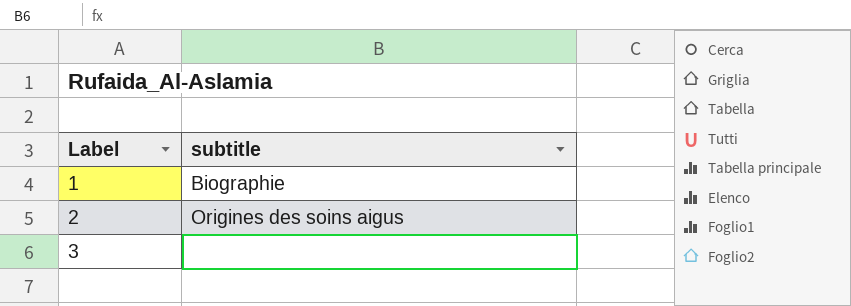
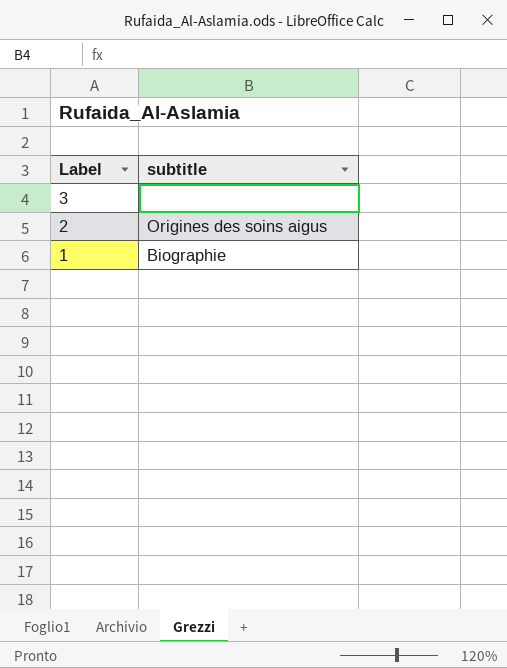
row order: Label ascending -> Label descending

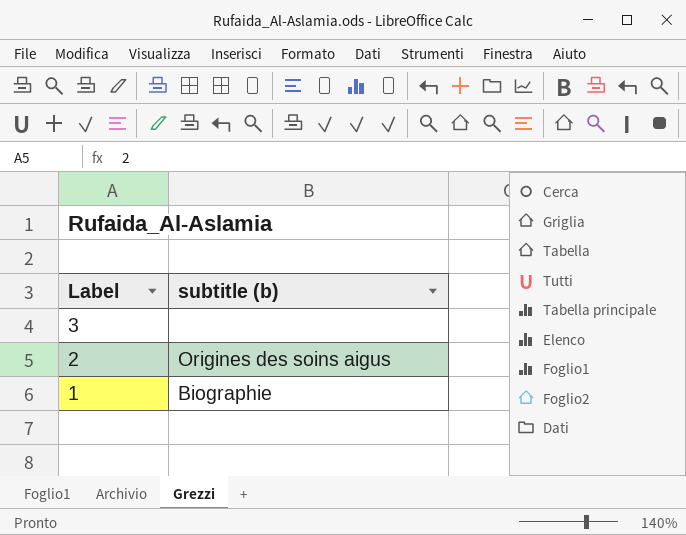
column name: subtitle -> subtitle (b)

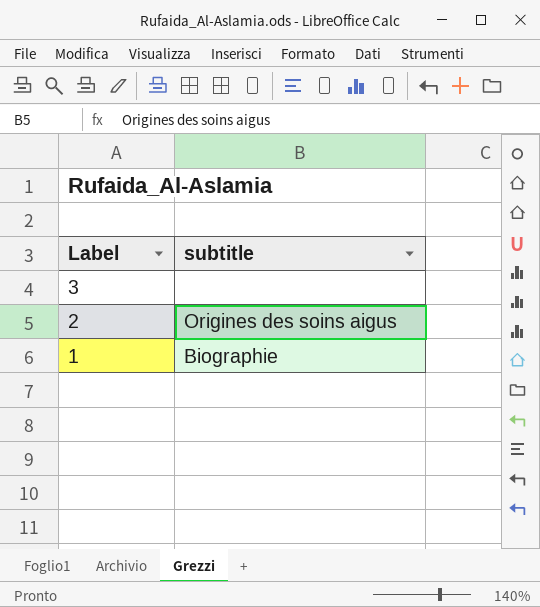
column name: subtitle (b) -> subtitle

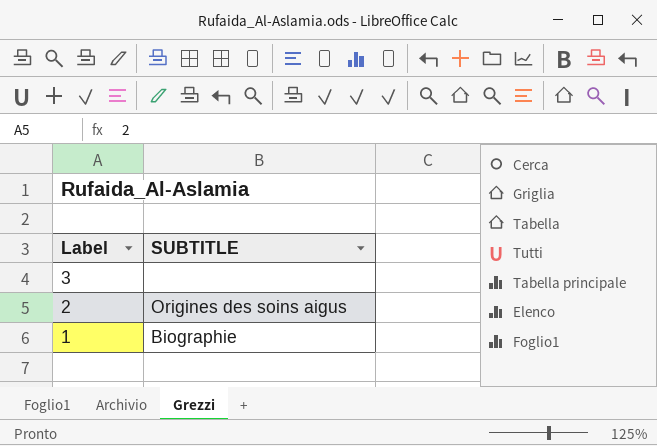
column name: subtitle -> SUBTITLE

